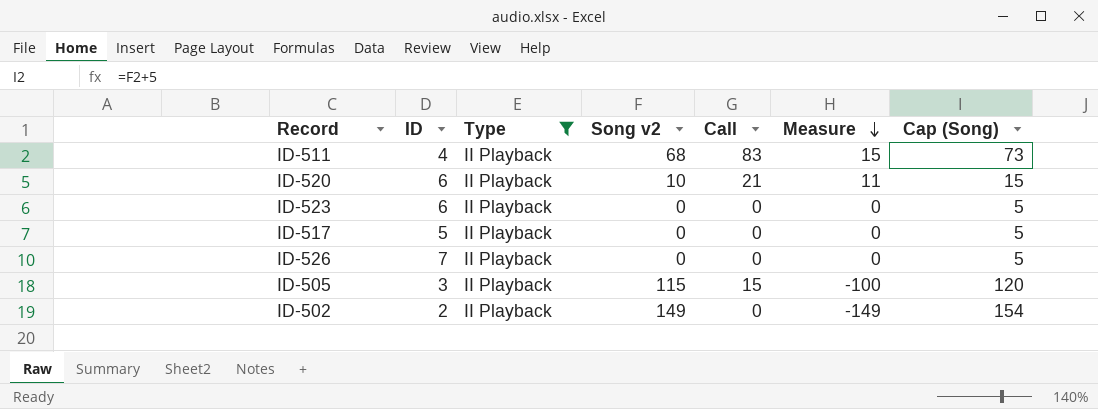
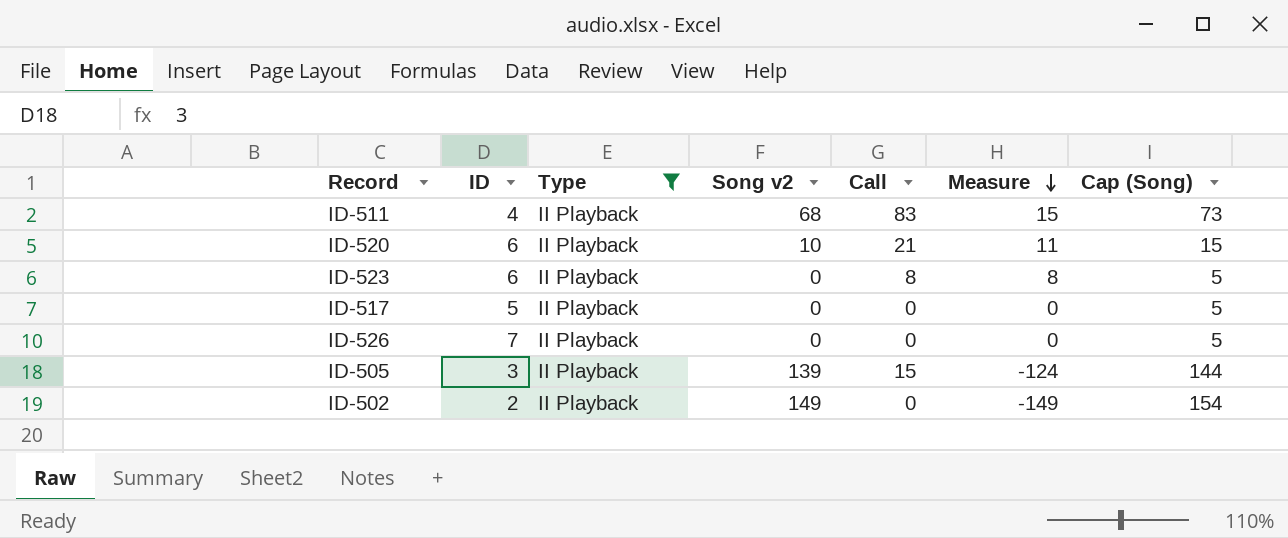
ID-523 | Call: 0 -> 8
ID-523 | Measure: 0 -> 8
ID-505 | Song v2: 115 -> 139
ID-505 | Measure: -100 -> -124
ID-505 | Cap (Song): 120 -> 144

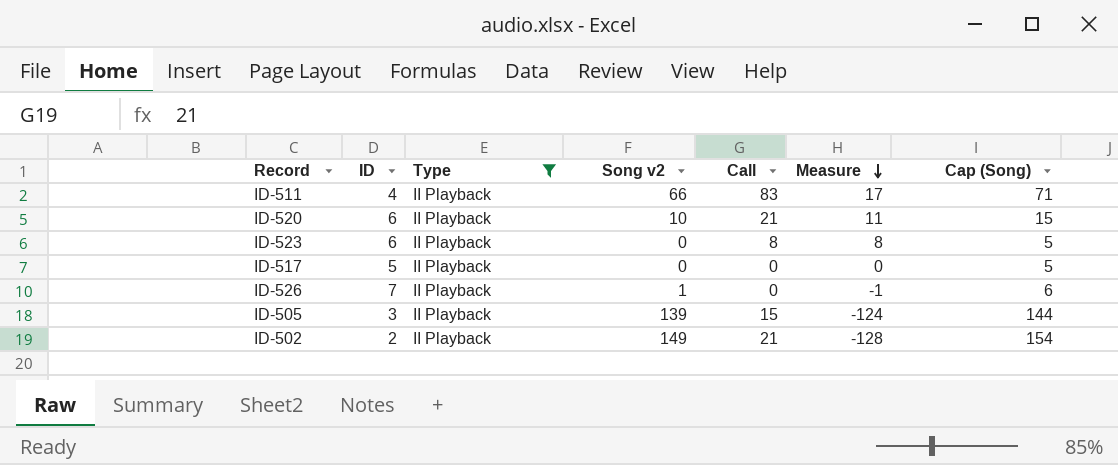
ID-511 | Song v2: 68 -> 66
ID-511 | Measure: 15 -> 17
ID-511 | Cap (Song): 73 -> 71
ID-526 | Song v2: 0 -> 1
ID-526 | Measure: 0 -> -1
ID-526 | Cap (Song): 5 -> 6
ID-502 | Call: 0 -> 21
ID-502 | Measure: -149 -> -128

